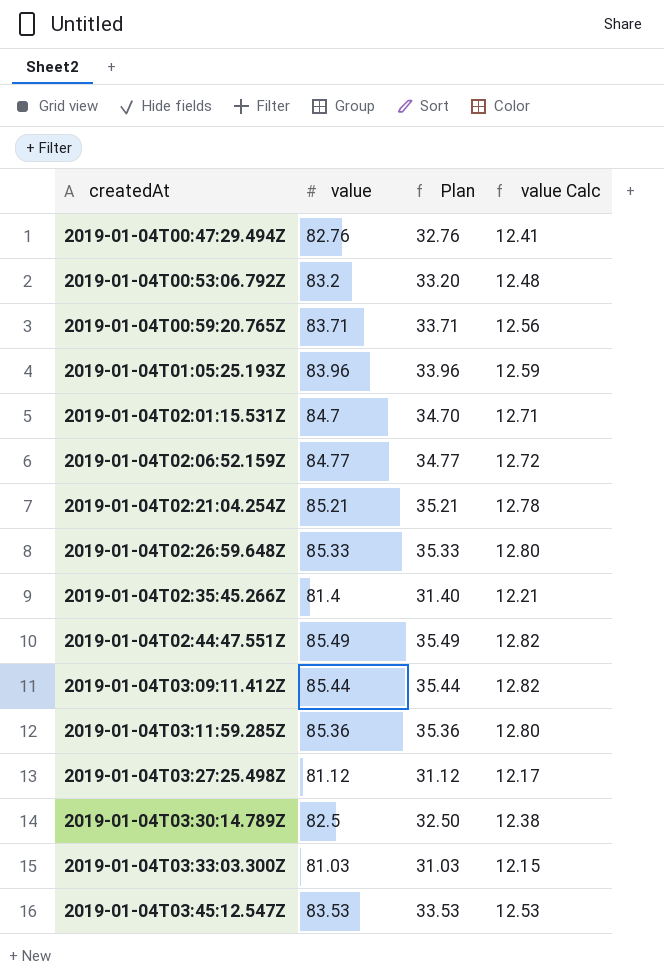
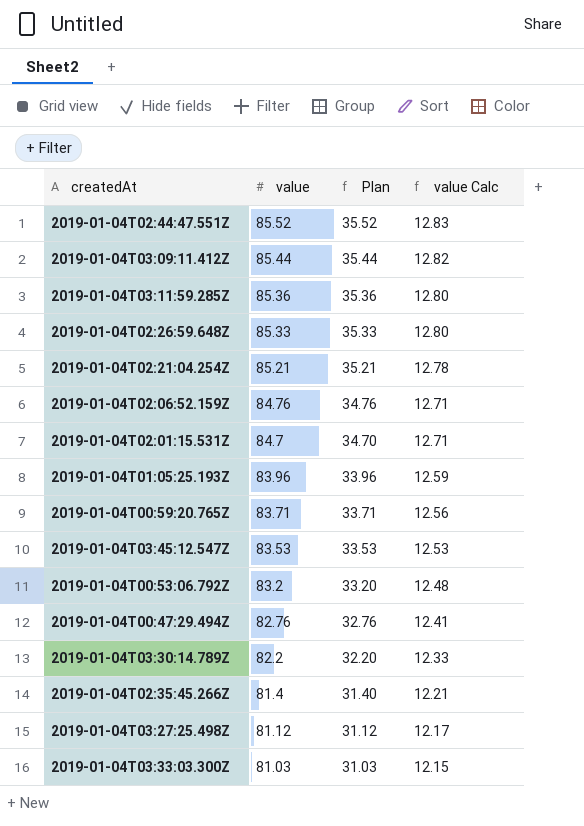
row order: createdAt ascending -> value descending
2019-01-04T02:44:47.551Z | value: 85.49 -> 85.52
2019-01-04T02:44:47.551Z | Plan: 35.49 -> 35.52
2019-01-04T02:44:47.551Z | value Calc: 12.82 -> 12.83
2019-01-04T02:06:52.159Z | value: 84.77 -> 84.76
2019-01-04T02:06:52.159Z | Plan: 34.77 -> 34.76
2019-01-04T02:06:52.159Z | value Calc: 12.72 -> 12.71
2019-01-04T03:30:14.789Z | value: 82.5 -> 82.2
2019-01-04T03:30:14.789Z | Plan: 32.50 -> 32.20
2019-01-04T03:30:14.789Z | value Calc: 12.38 -> 12.33

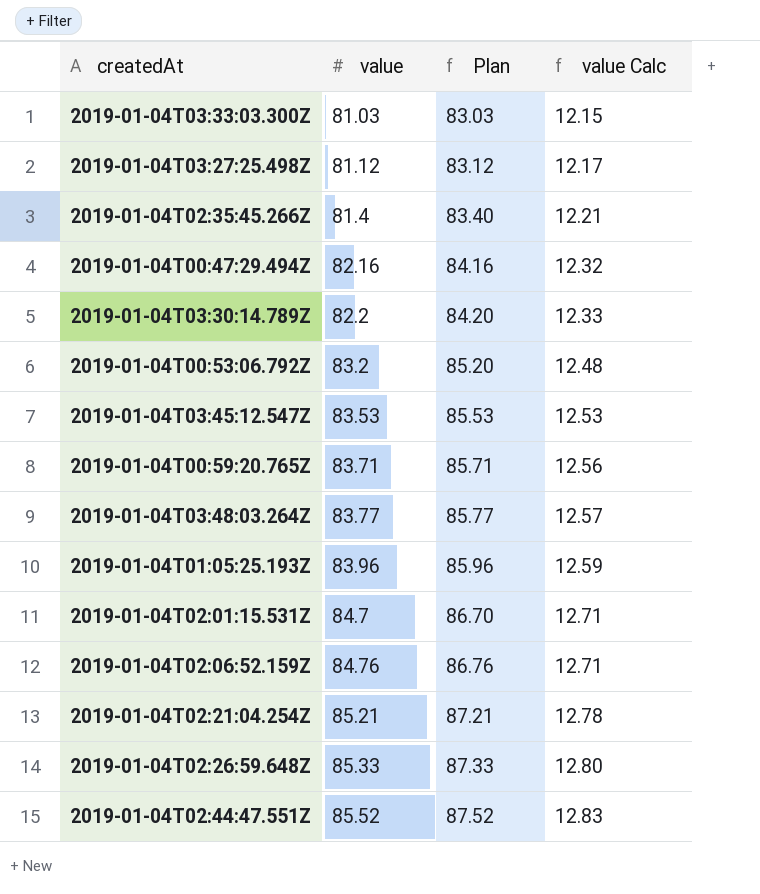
row order: value descending -> value ascending
column Plan | formula: [value] - 50 -> [value] + 2
row 2019-01-04T03:09:11.412Z: 85.44 | 35.44 | 12.82 -> none
row 2019-01-04T03:11:59.285Z: 85.36 | 35.36 | 12.80 -> none
2019-01-04T00:47:29.494Z | value: 82.76 -> 82.16
2019-01-04T00:47:29.494Z | value Calc: 12.41 -> 12.32
row 2019-01-04T03:48:03.264Z: none -> 83.77 | 85.77 | 12.57

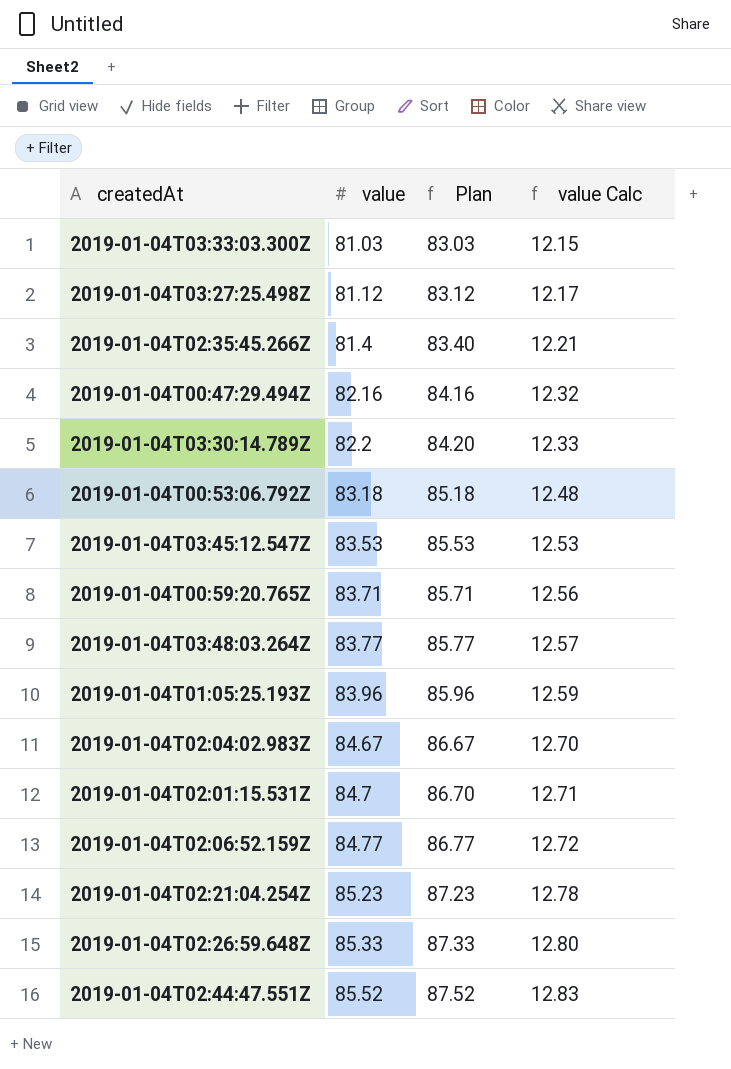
2019-01-04T00:53:06.792Z | value: 83.2 -> 83.18
2019-01-04T00:53:06.792Z | Plan: 85.20 -> 85.18
row 2019-01-04T02:04:02.983Z: none -> 84.67 | 86.67 | 12.70
2019-01-04T02:06:52.159Z | value: 84.76 -> 84.77
2019-01-04T02:06:52.159Z | Plan: 86.76 -> 86.77
2019-01-04T02:06:52.159Z | value Calc: 12.71 -> 12.72
2019-01-04T02:21:04.254Z | value: 85.21 -> 85.23
2019-01-04T02:21:04.254Z | Plan: 87.21 -> 87.23

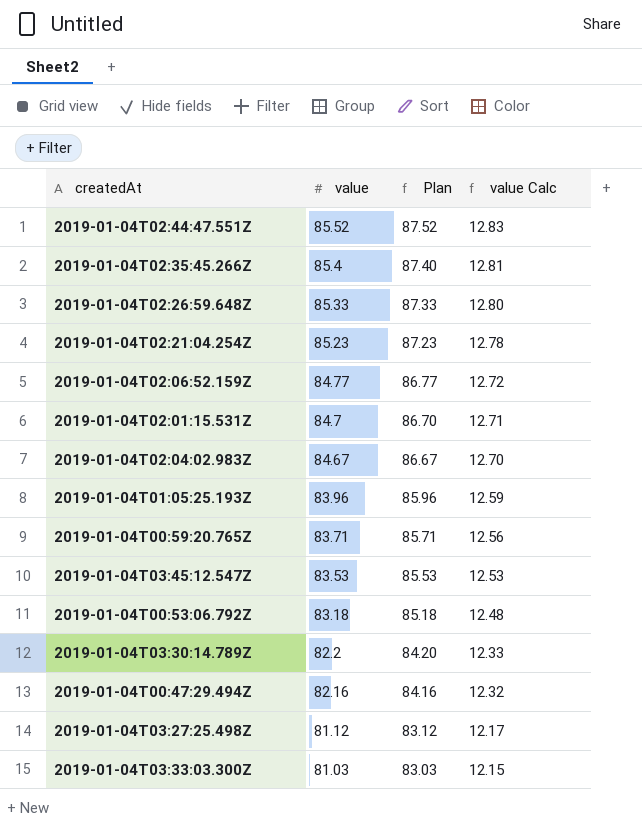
row order: value ascending -> value descending
row 2019-01-04T03:48:03.264Z: 83.77 | 85.77 | 12.57 -> none
2019-01-04T02:35:45.266Z | value: 81.4 -> 85.4
2019-01-04T02:35:45.266Z | Plan: 83.40 -> 87.40
2019-01-04T02:35:45.266Z | value Calc: 12.21 -> 12.81

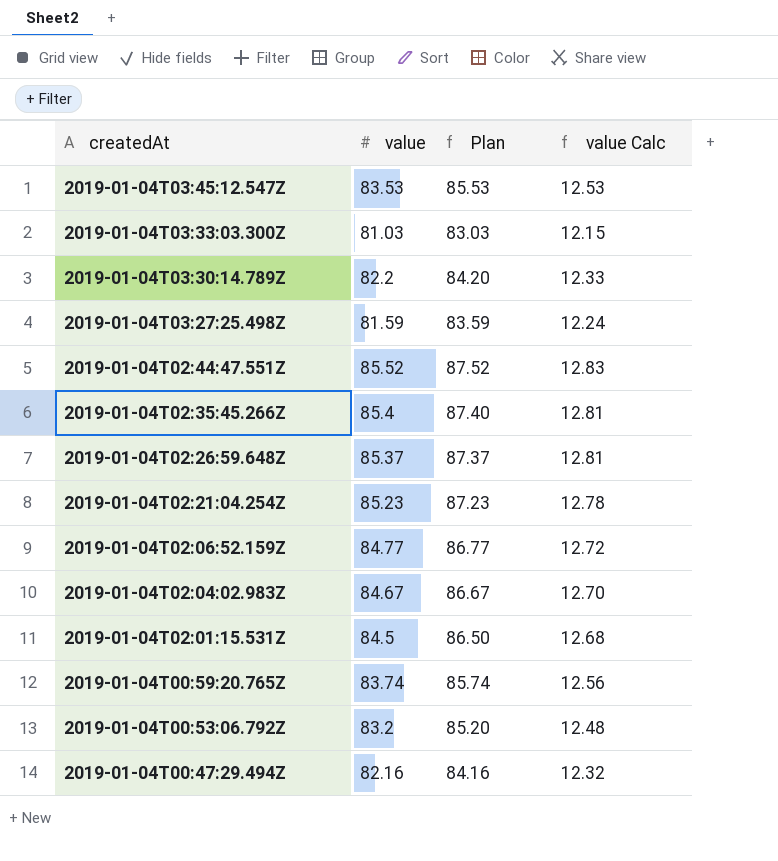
row order: value descending -> createdAt descending
row 2019-01-04T01:05:25.193Z: 83.96 | 85.96 | 12.59 -> none
2019-01-04T03:27:25.498Z | value: 81.12 -> 81.59
2019-01-04T03:27:25.498Z | Plan: 83.12 -> 83.59
2019-01-04T03:27:25.498Z | value Calc: 12.17 -> 12.24
2019-01-04T02:26:59.648Z | value: 85.33 -> 85.37
2019-01-04T02:26:59.648Z | Plan: 87.33 -> 87.37
2019-01-04T02:26:59.648Z | value Calc: 12.80 -> 12.81
2019-01-04T02:01:15.531Z | value: 84.7 -> 84.5
2019-01-04T02:01:15.531Z | Plan: 86.70 -> 86.50
2019-01-04T02:01:15.531Z | value Calc: 12.71 -> 12.68
2019-01-04T00:59:20.765Z | value: 83.71 -> 83.74
2019-01-04T00:59:20.765Z | Plan: 85.71 -> 85.74
2019-01-04T00:53:06.792Z | value: 83.18 -> 83.2
2019-01-04T00:53:06.792Z | Plan: 85.18 -> 85.20

